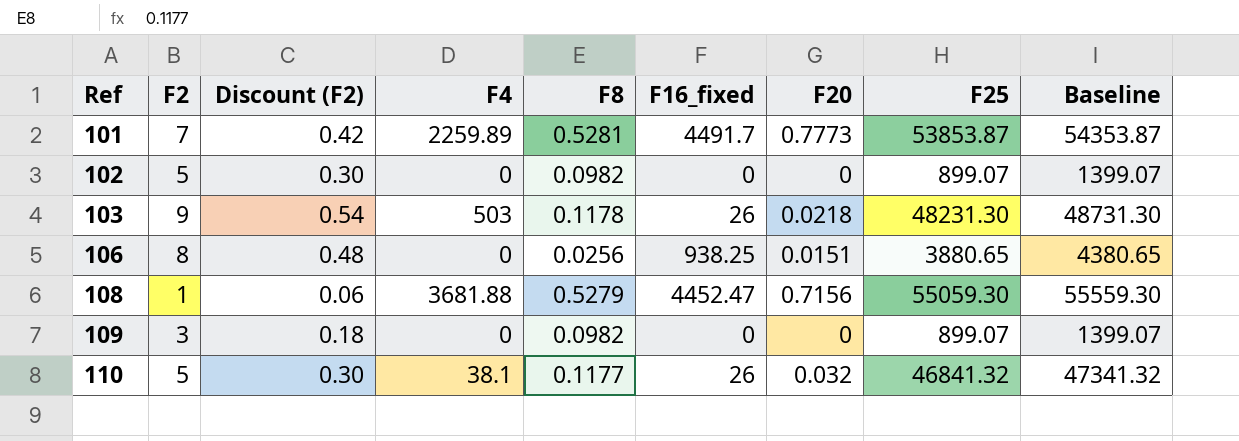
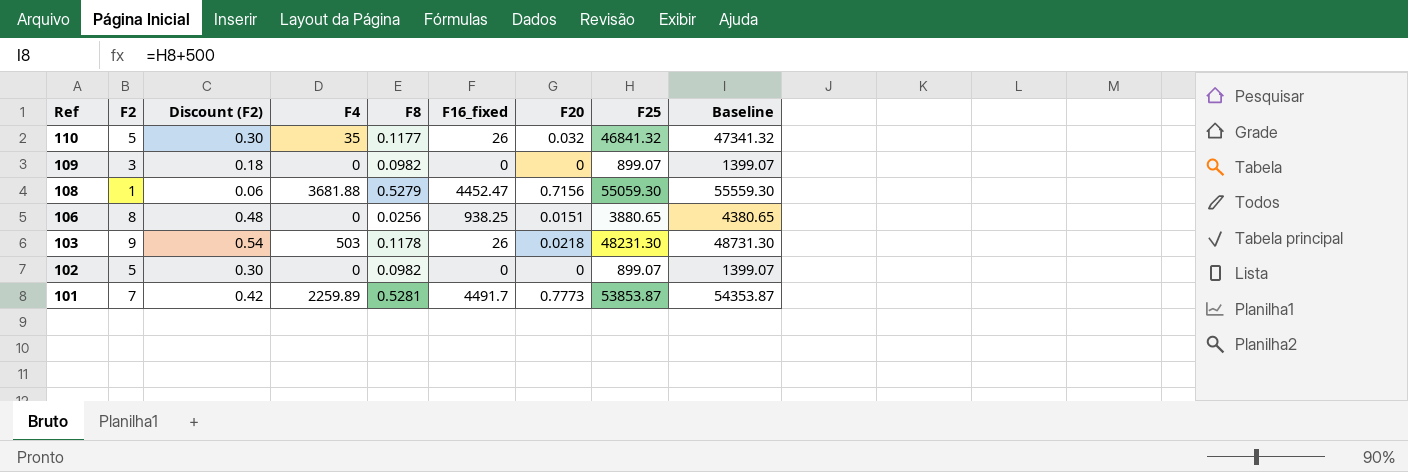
row order: Ref ascending -> Ref descending
110 | F4: 38.1 -> 35

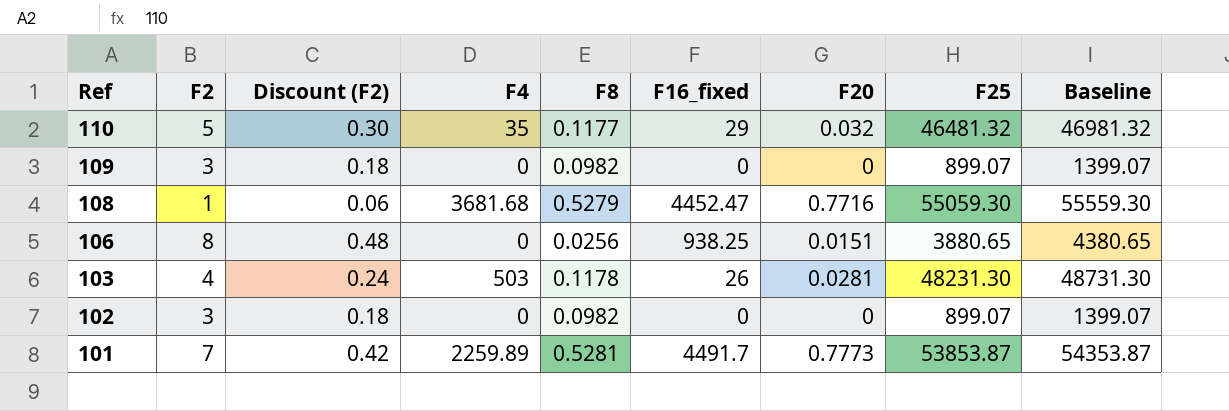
110 | F16_fixed: 26 -> 29
110 | F25: 46841.32 -> 46481.32
110 | Baseline: 47341.32 -> 46981.32
108 | F4: 3681.88 -> 3681.68
108 | F20: 0.7156 -> 0.7716
103 | F2: 9 -> 4
103 | Discount (F2): 0.54 -> 0.24
103 | F20: 0.0218 -> 0.0281
102 | F2: 5 -> 3
102 | Discount (F2): 0.30 -> 0.18

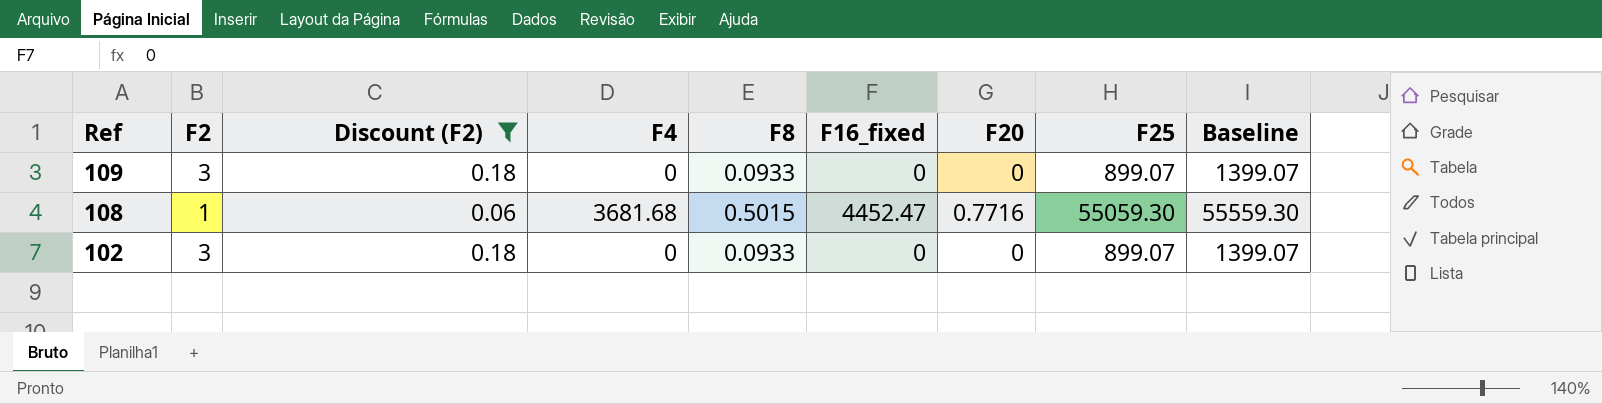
filter: none -> Discount (F2) <= 0.18
109 | F8: 0.0982 -> 0.0933
108 | F8: 0.5279 -> 0.5015
102 | F8: 0.0982 -> 0.0933

